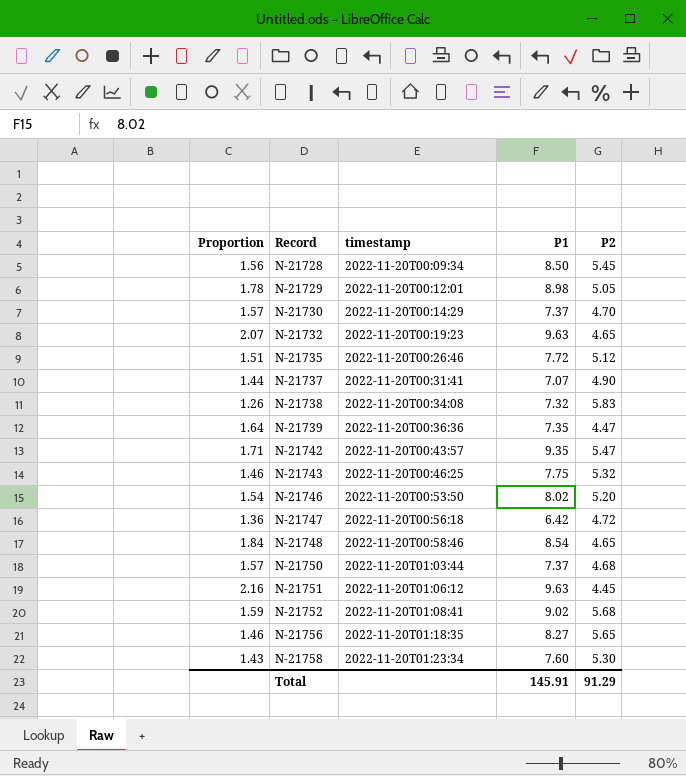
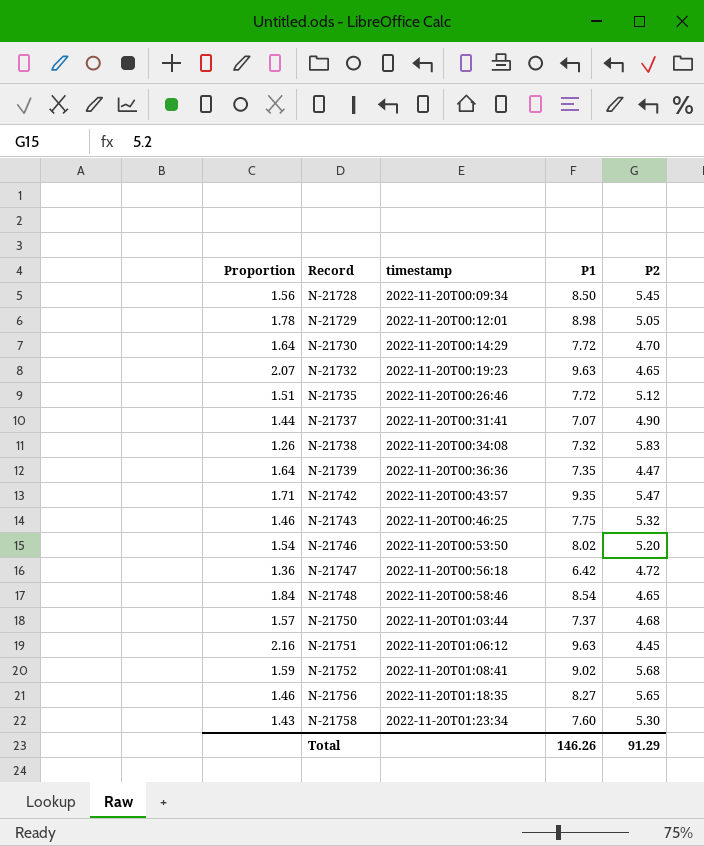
N-21730 | Proportion: 1.57 -> 1.64
N-21730 | P1: 7.37 -> 7.72
Total | P1: 145.91 -> 146.26

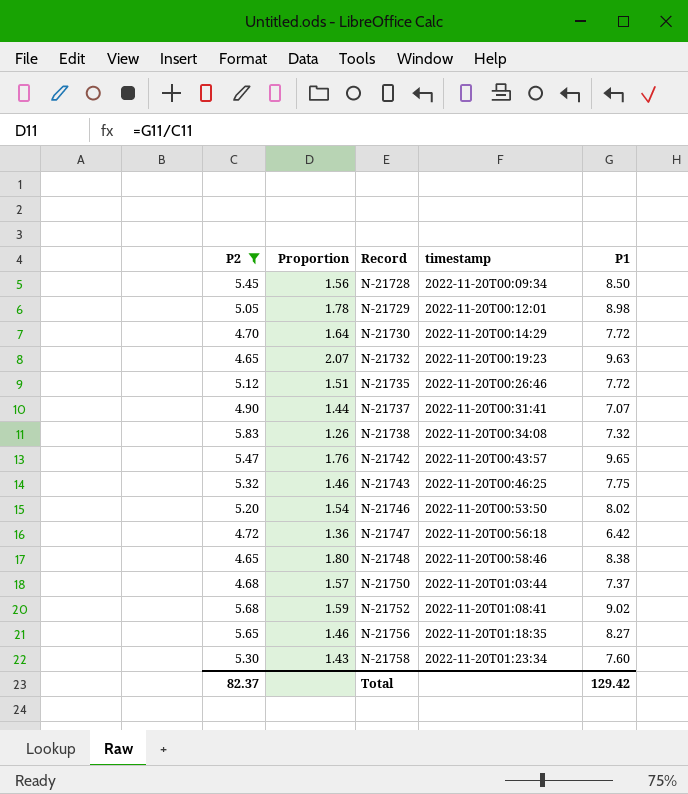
filter: none -> P2 >= 4.65
column P2 | position: 5 -> 1
N-21742 | Proportion: 1.71 -> 1.76
N-21742 | P1: 9.35 -> 9.65
N-21748 | Proportion: 1.84 -> 1.80
N-21748 | P1: 8.54 -> 8.38
Total | P2: 91.29 -> 82.37
Total | P1: 146.26 -> 129.42

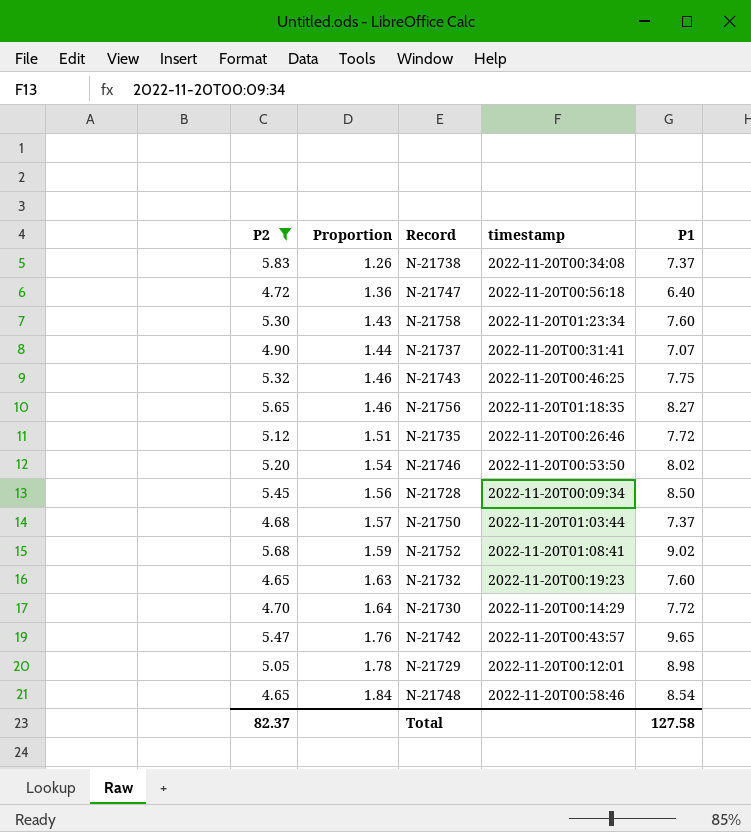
row order: Record ascending -> Proportion ascending
N-21738 | P1: 7.32 -> 7.37
N-21747 | P1: 6.42 -> 6.40
N-21732 | Proportion: 2.07 -> 1.63
N-21732 | P1: 9.63 -> 7.60
N-21748 | Proportion: 1.80 -> 1.84
N-21748 | P1: 8.38 -> 8.54
Total | P1: 129.42 -> 127.58

